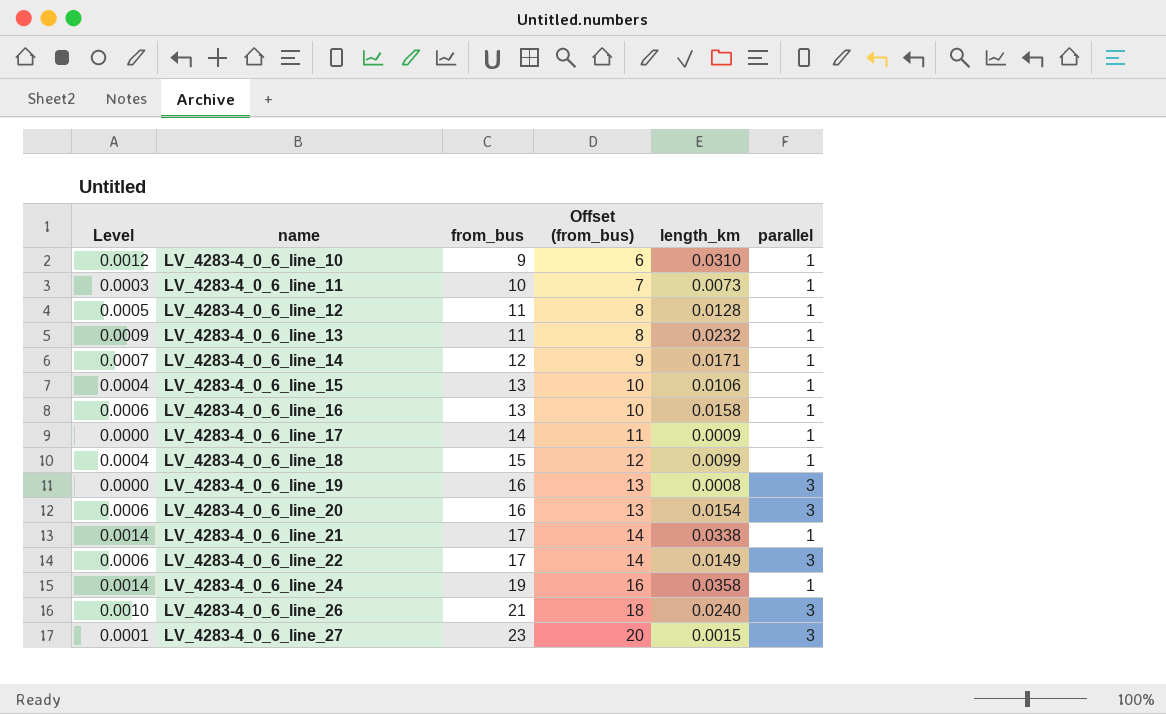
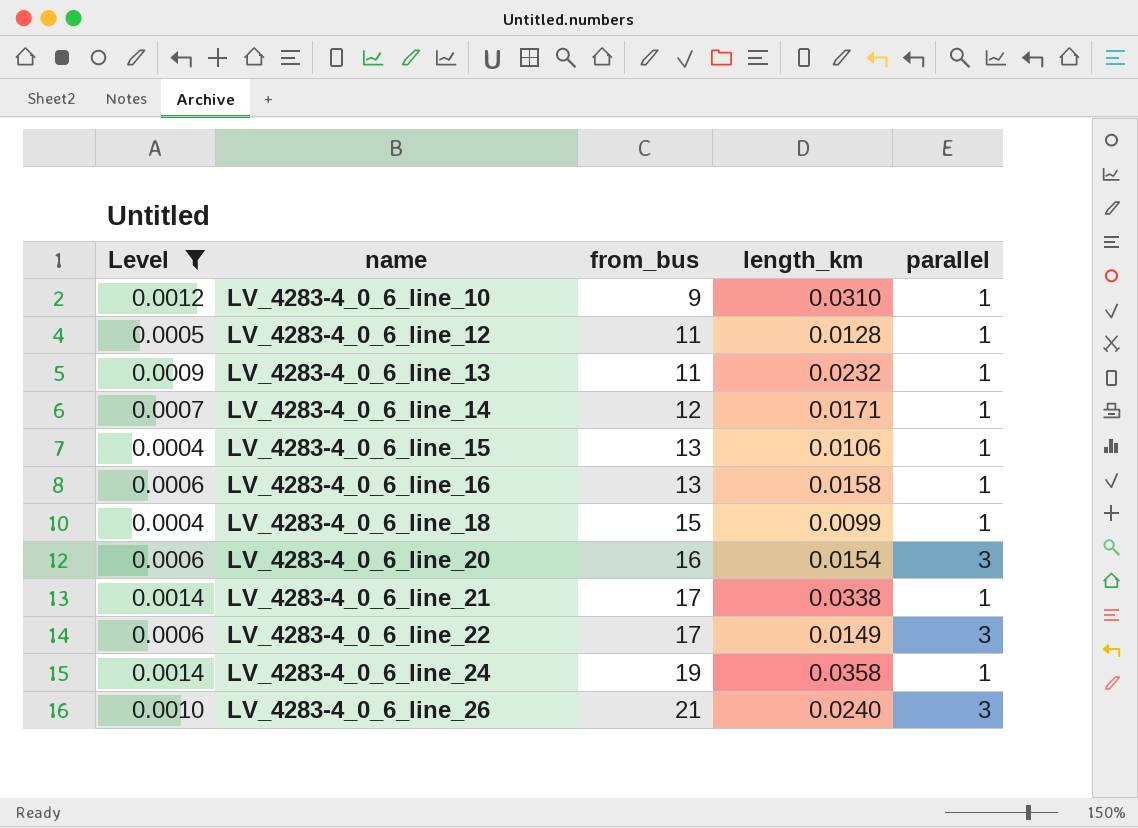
filter: none -> Level >= 0.0004
column Offset (from_bus) | formula: [from_bus] - 3 -> none

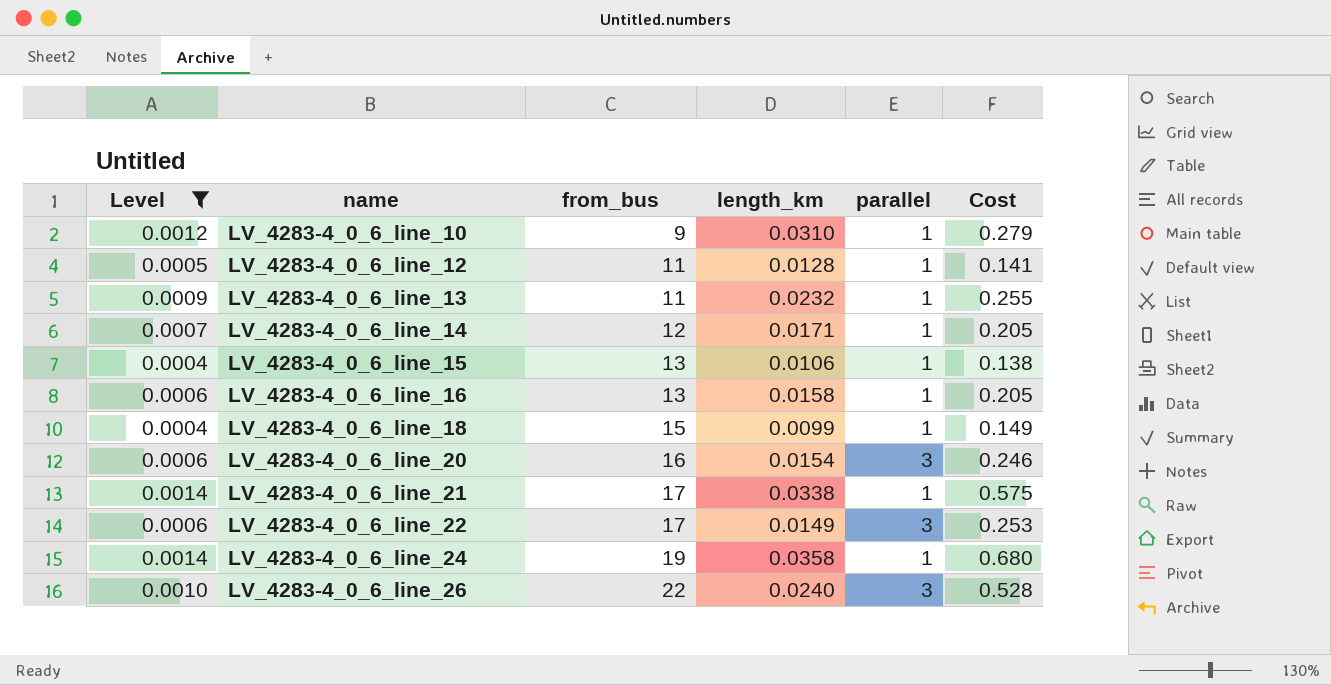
column Cost | formula: none -> [from_bus] * [length_km]
LV_4283-4_0_6_line_26 | from_bus: 21 -> 22

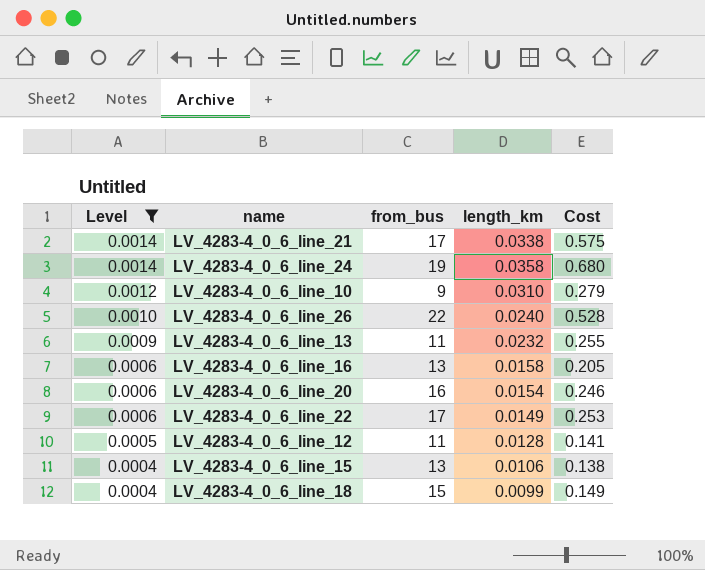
row order: name ascending -> Level descending
column parallel | position: 5 -> none
row LV_4283-4_0_6_line_14: 0.0007 | 12 | 0.0171 | 1 | 0.205 -> none

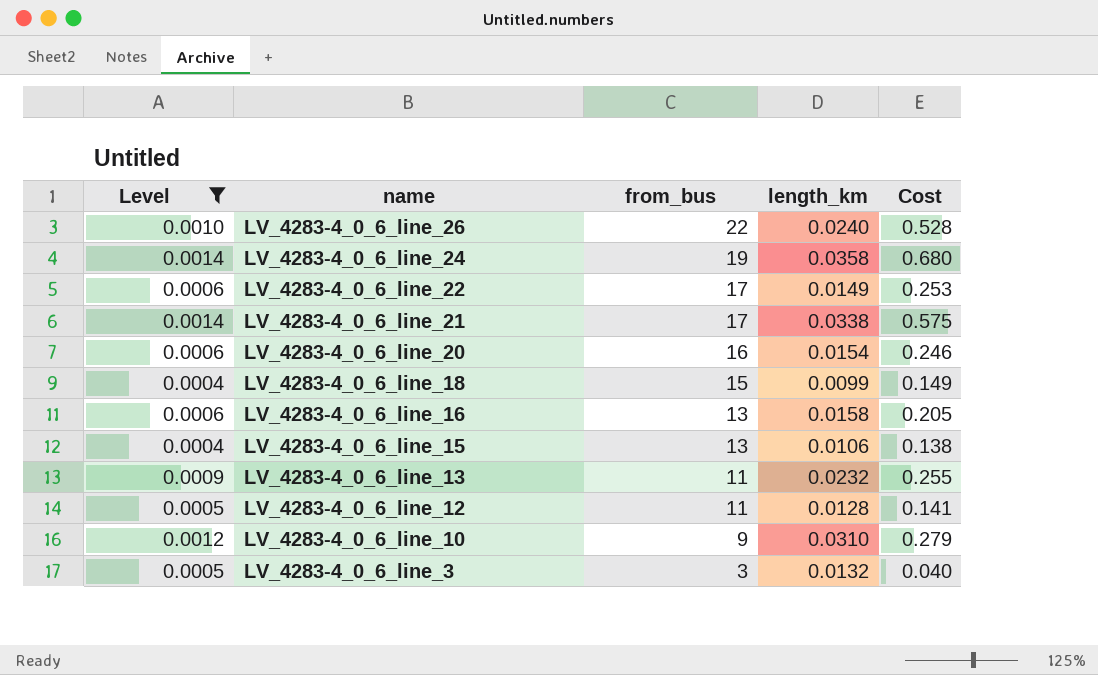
row order: Level descending -> name descending
row LV_4283-4_0_6_line_3: none -> 0.0005 | 3 | 0.0132 | 0.040

